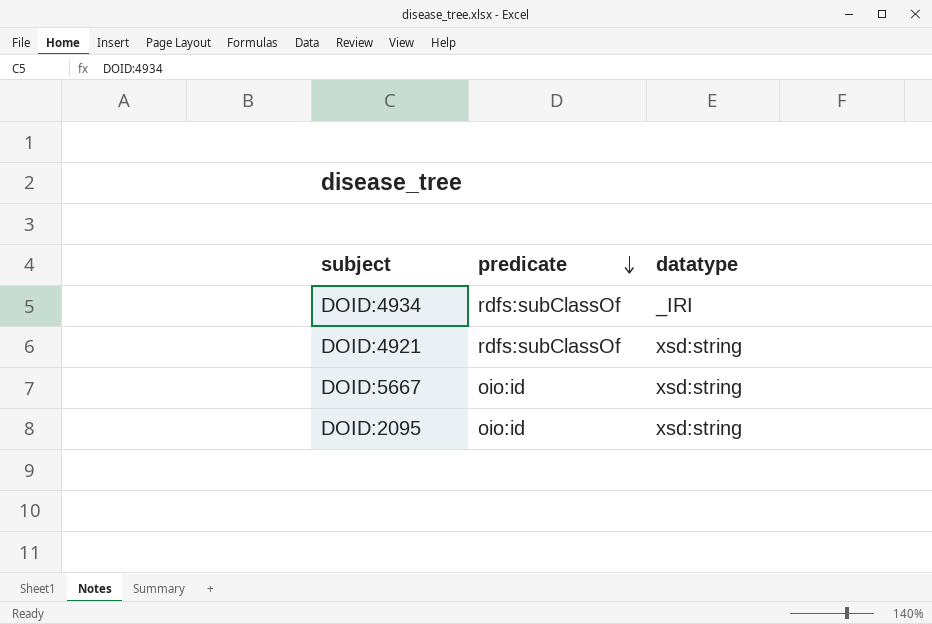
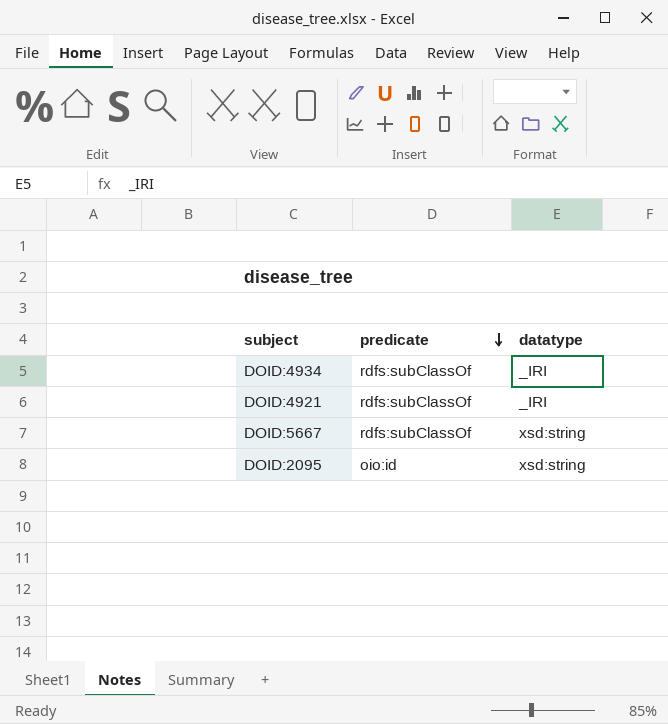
DOID:4921 | datatype: xsd:string -> _IRI
DOID:5667 | predicate: oio:id -> rdfs:subClassOf

